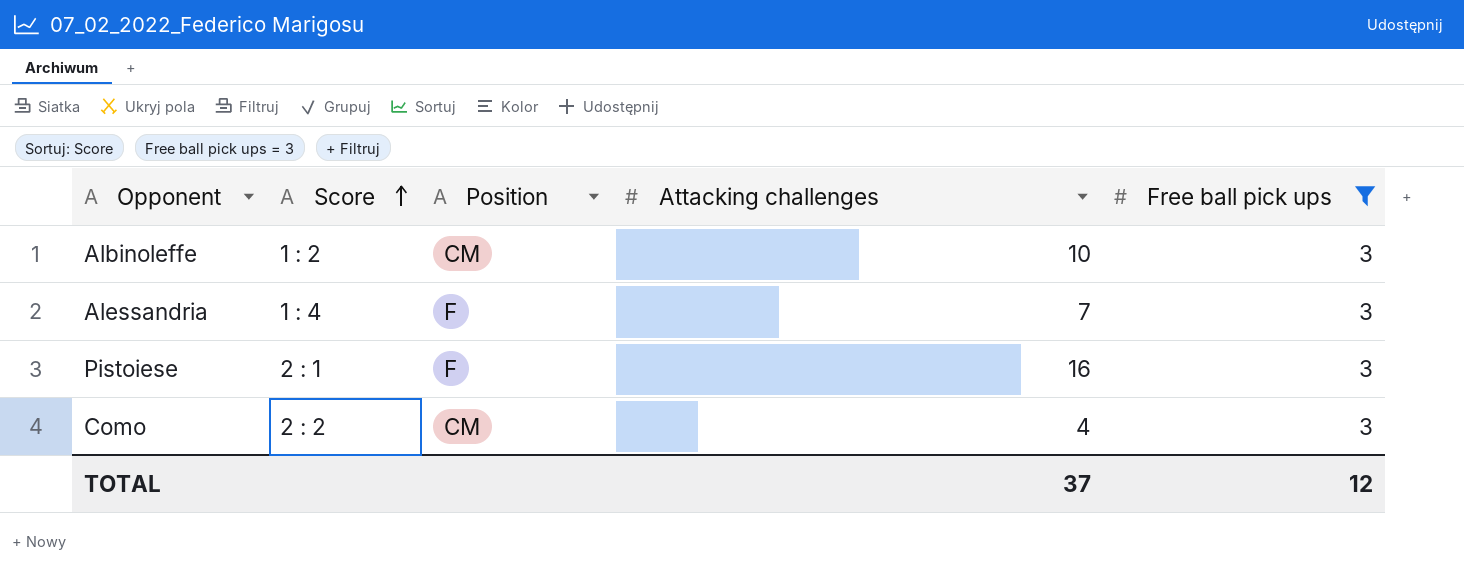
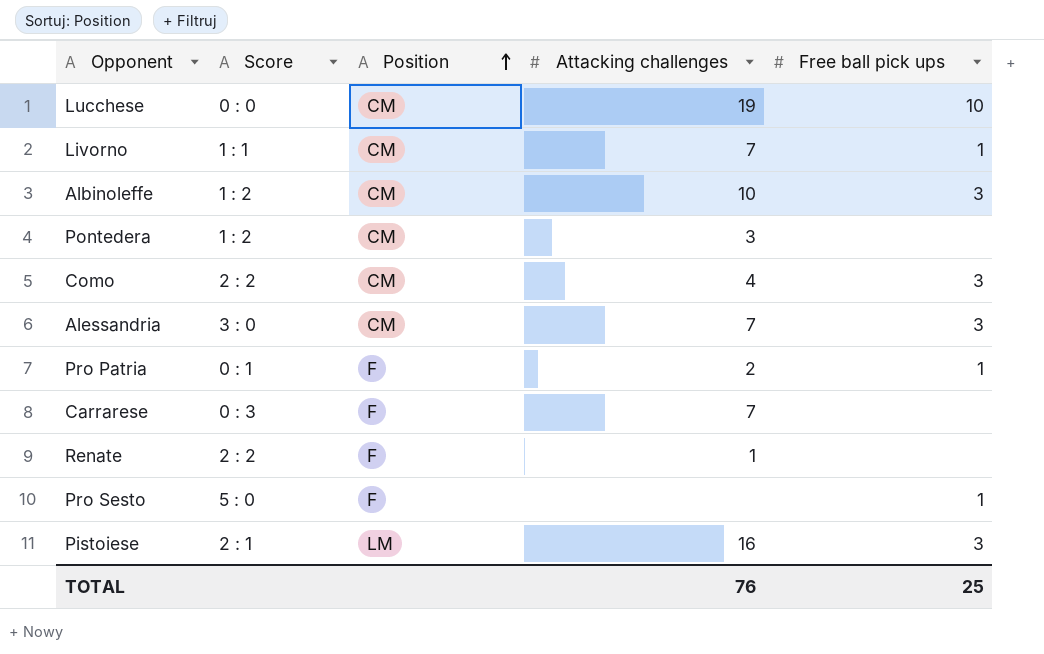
filter: Free ball pick ups = 3 -> none
row order: Score ascending -> Position ascending
Alessandria | Score: 1 : 4 -> 3 : 0
Alessandria | Position: F -> CM
Pistoiese | Position: F -> LM
TOTAL | Attacking challenges: 37 -> 76
TOTAL | Free ball pick ups: 12 -> 25

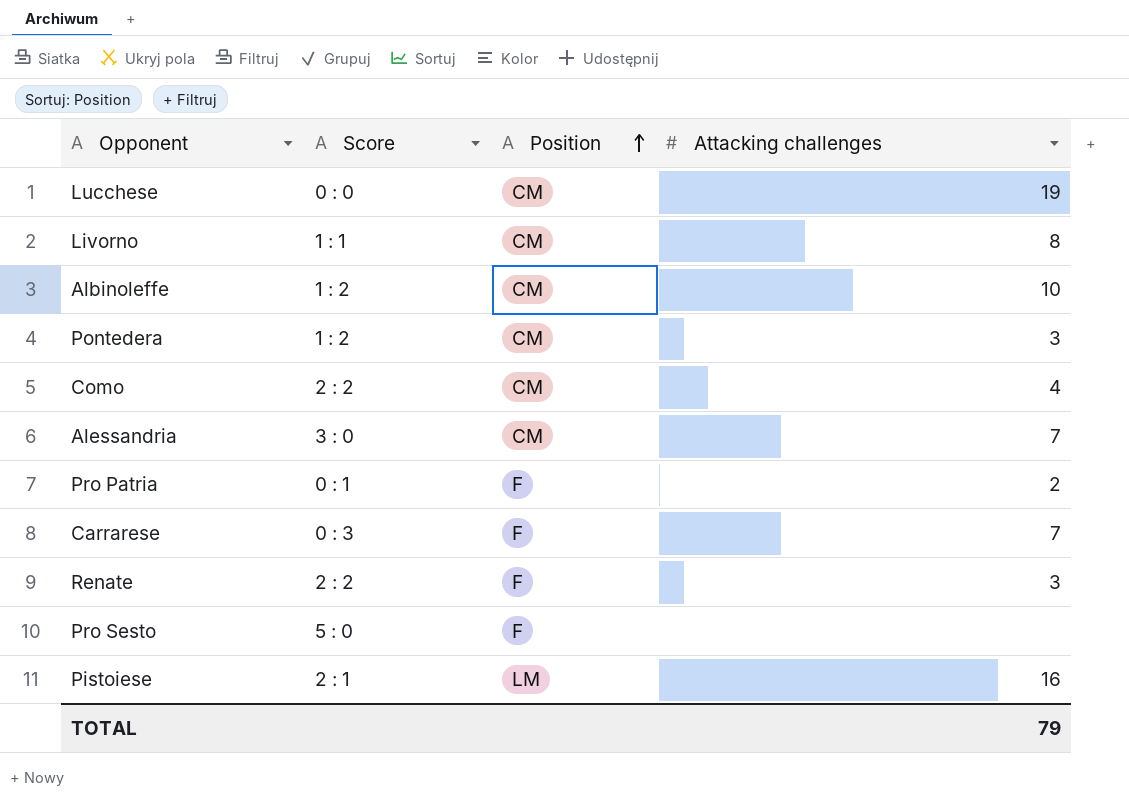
column Free ball pick ups | position: 5 -> none
Livorno | Attacking challenges: 7 -> 8
Renate | Attacking challenges: 1 -> 3
TOTAL | Attacking challenges: 76 -> 79

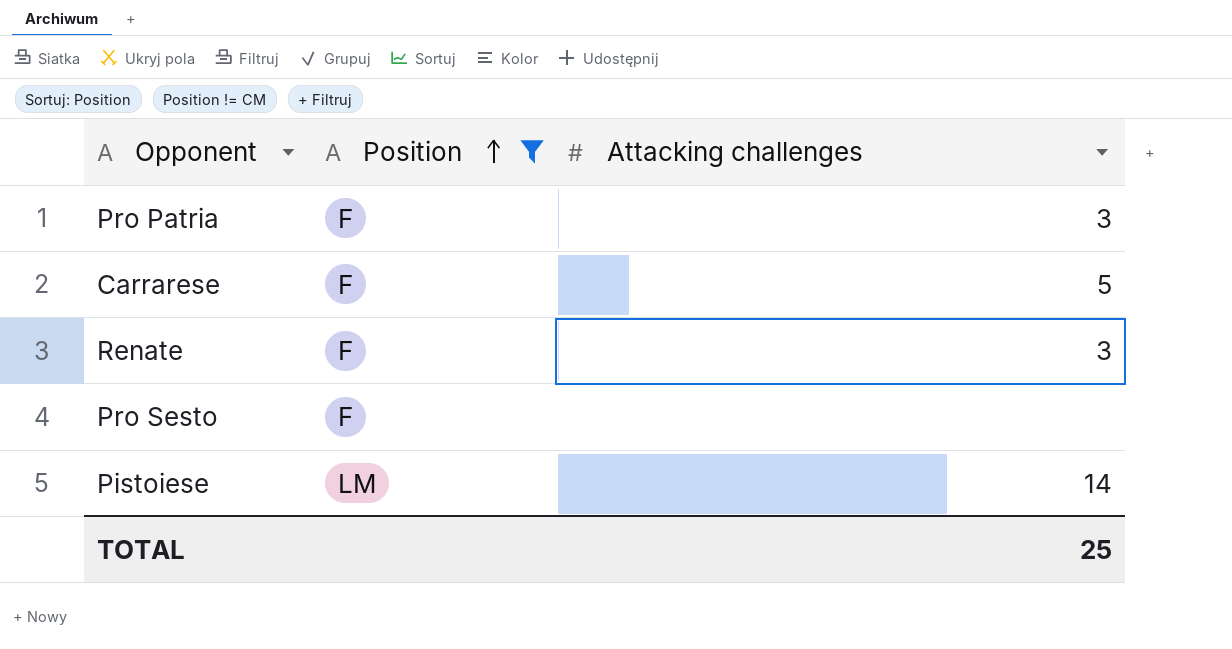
filter: none -> Position != CM
column Score | position: 2 -> none
Pro Patria | Attacking challenges: 2 -> 3
Carrarese | Attacking challenges: 7 -> 5
Pistoiese | Attacking challenges: 16 -> 14
TOTAL | Attacking challenges: 79 -> 25

